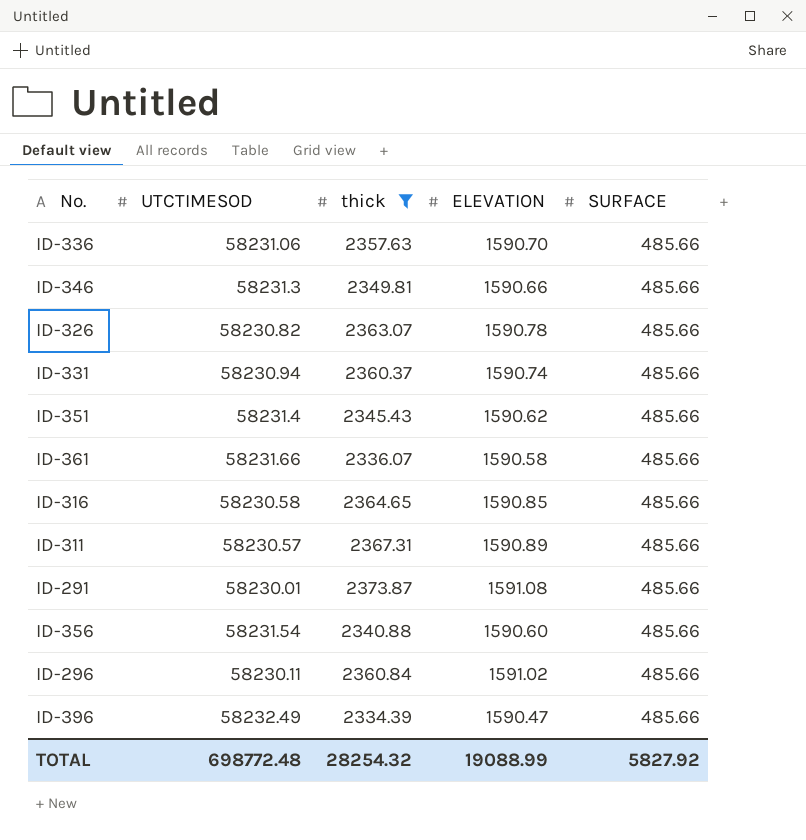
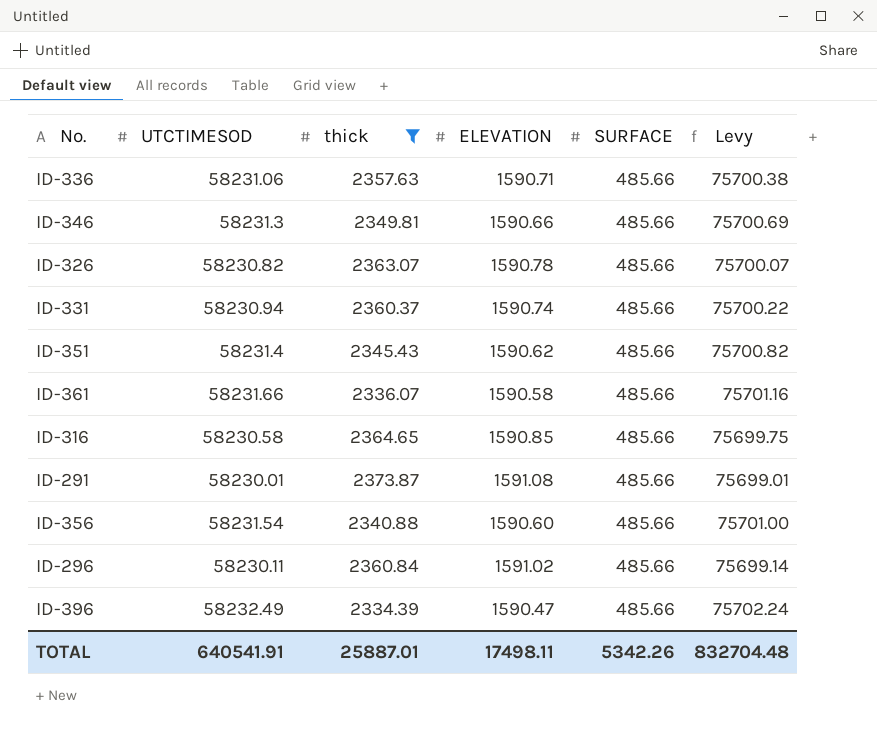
column Levy | formula: none -> [UTCTIMESOD] * 1.3
row ID-311: 58230.57 | 2367.31 | 1590.89 | 485.66 -> none
ID-336 | ELEVATION: 1590.70 -> 1590.71
TOTAL | UTCTIMESOD: 698772.48 -> 640541.91
TOTAL | thick: 28254.32 -> 25887.01
TOTAL | ELEVATION: 19088.99 -> 17498.11
TOTAL | SURFACE: 5827.92 -> 5342.26

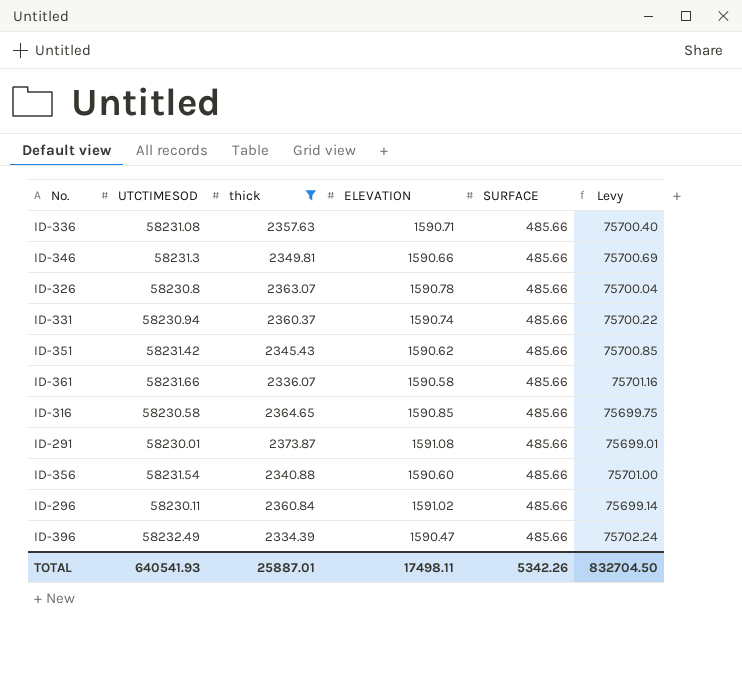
ID-336 | UTCTIMESOD: 58231.06 -> 58231.08
ID-336 | Levy: 75700.38 -> 75700.40
ID-326 | UTCTIMESOD: 58230.82 -> 58230.8
ID-326 | Levy: 75700.07 -> 75700.04
ID-351 | UTCTIMESOD: 58231.4 -> 58231.42
ID-351 | Levy: 75700.82 -> 75700.85
TOTAL | UTCTIMESOD: 640541.91 -> 640541.93
TOTAL | Levy: 832704.48 -> 832704.50

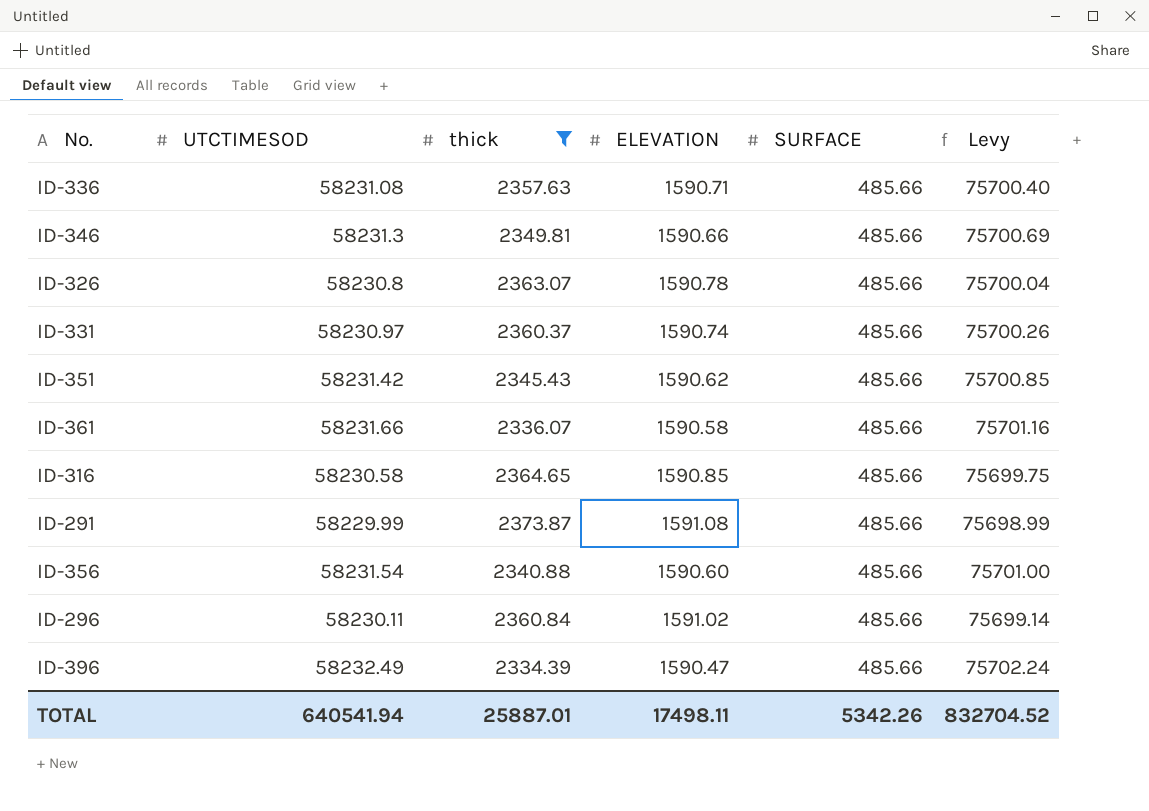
ID-331 | UTCTIMESOD: 58230.94 -> 58230.97
ID-331 | Levy: 75700.22 -> 75700.26
ID-291 | UTCTIMESOD: 58230.01 -> 58229.99
ID-291 | Levy: 75699.01 -> 75698.99
TOTAL | UTCTIMESOD: 640541.93 -> 640541.94
TOTAL | Levy: 832704.50 -> 832704.52

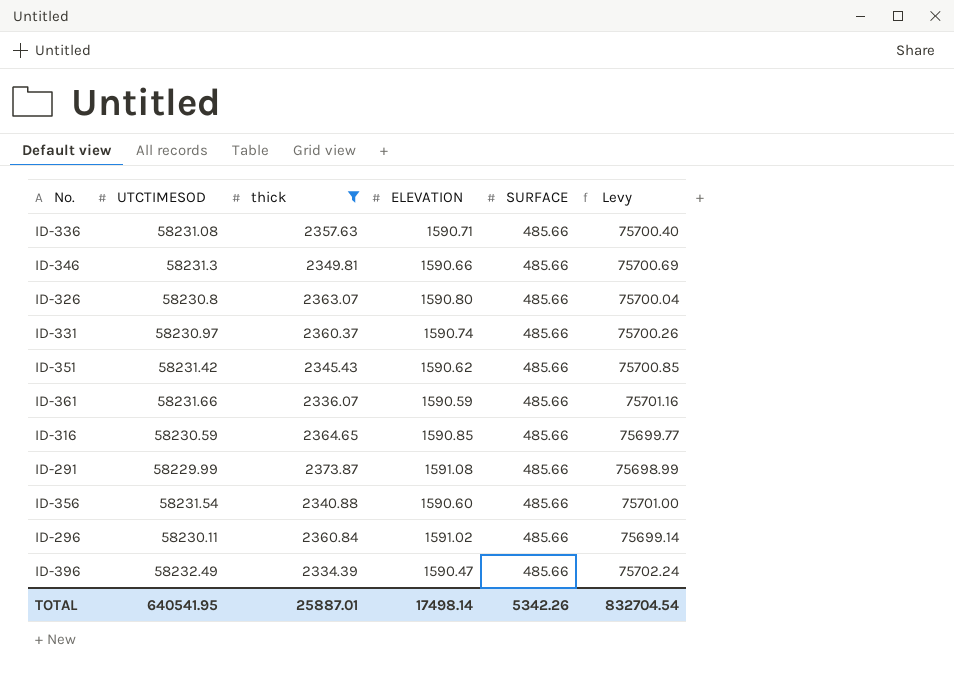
ID-326 | ELEVATION: 1590.78 -> 1590.80
ID-361 | ELEVATION: 1590.58 -> 1590.59
ID-316 | UTCTIMESOD: 58230.58 -> 58230.59
ID-316 | Levy: 75699.75 -> 75699.77
TOTAL | UTCTIMESOD: 640541.94 -> 640541.95
TOTAL | ELEVATION: 17498.11 -> 17498.14
TOTAL | Levy: 832704.52 -> 832704.54

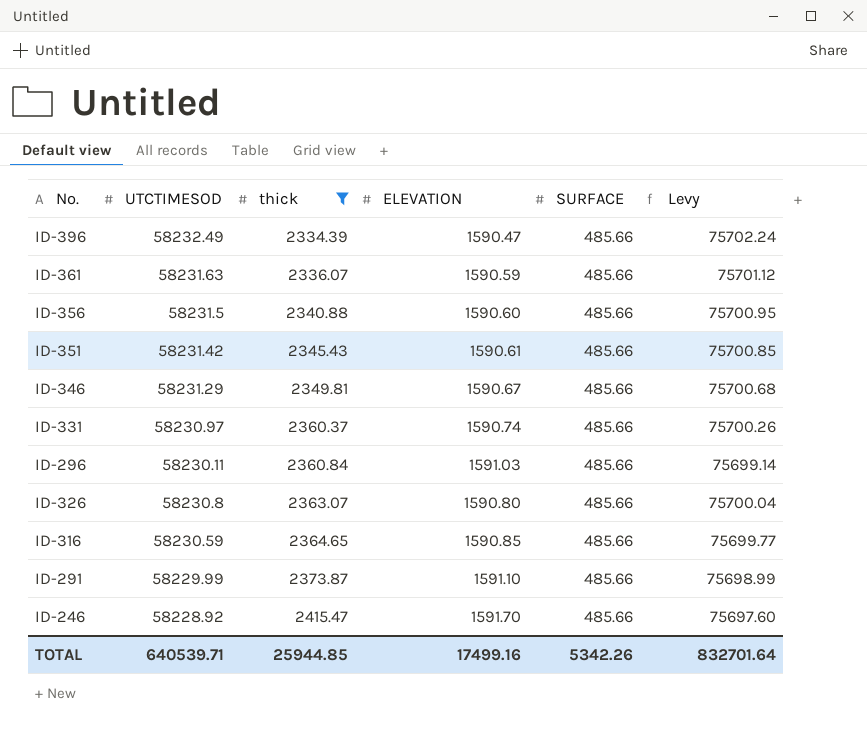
row order: none -> thick ascending
row ID-336: 58231.08 | 2357.63 | 1590.71 | 485.66 | 75700.40 -> none
ID-361 | UTCTIMESOD: 58231.66 -> 58231.63
ID-361 | Levy: 75701.16 -> 75701.12
ID-356 | UTCTIMESOD: 58231.54 -> 58231.5
ID-356 | Levy: 75701.00 -> 75700.95
ID-351 | ELEVATION: 1590.62 -> 1590.61
ID-346 | UTCTIMESOD: 58231.3 -> 58231.29
ID-346 | ELEVATION: 1590.66 -> 1590.67
ID-346 | Levy: 75700.69 -> 75700.68
ID-296 | ELEVATION: 1591.02 -> 1591.03
ID-291 | ELEVATION: 1591.08 -> 1591.10
row ID-246: none -> 58228.92 | 2415.47 | 1591.70 | 485.66 | 75697.60
TOTAL | UTCTIMESOD: 640541.95 -> 640539.71
TOTAL | thick: 25887.01 -> 25944.85
TOTAL | ELEVATION: 17498.14 -> 17499.16
TOTAL | Levy: 832704.54 -> 832701.64

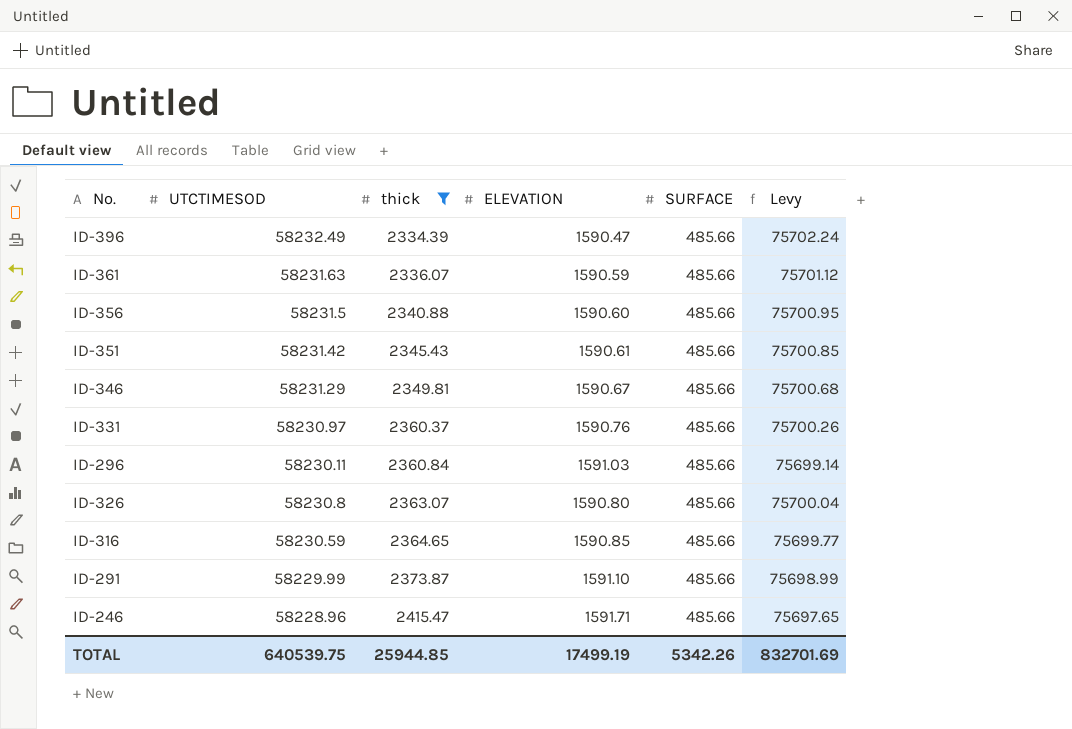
ID-331 | ELEVATION: 1590.74 -> 1590.76
ID-246 | UTCTIMESOD: 58228.92 -> 58228.96
ID-246 | ELEVATION: 1591.70 -> 1591.71
ID-246 | Levy: 75697.60 -> 75697.65
TOTAL | UTCTIMESOD: 640539.71 -> 640539.75
TOTAL | ELEVATION: 17499.16 -> 17499.19
TOTAL | Levy: 832701.64 -> 832701.69

